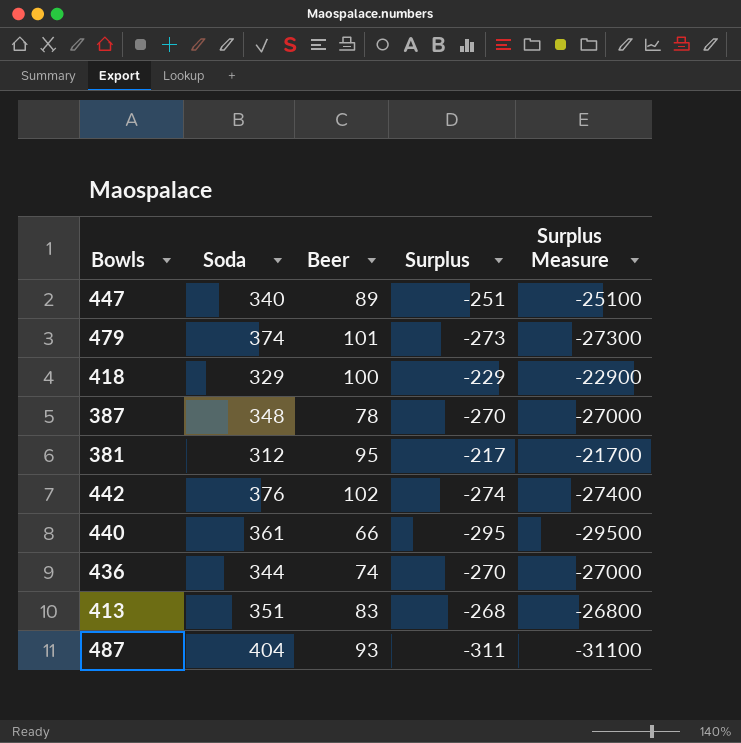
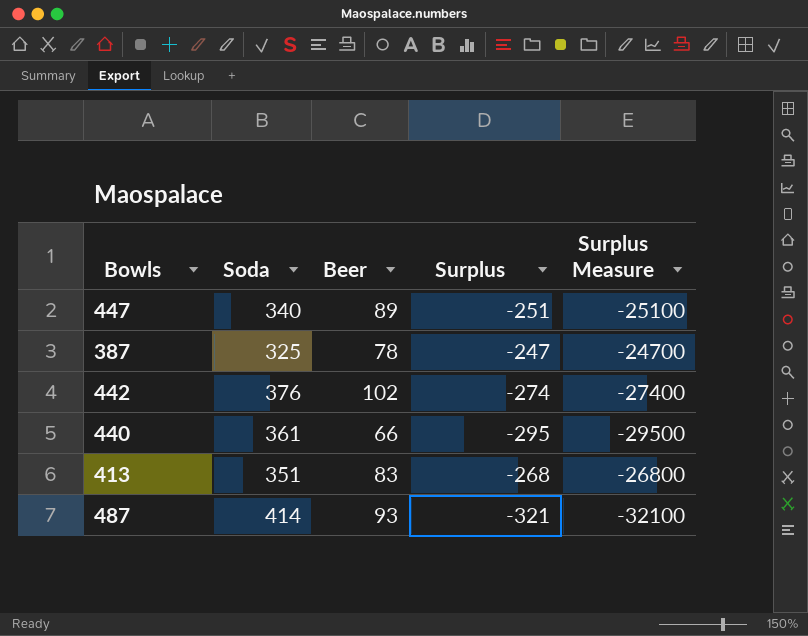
row 479: 374 | 101 | -273 | -27300 -> none
row 418: 329 | 100 | -229 | -22900 -> none
row 381: 312 | 95 | -217 | -21700 -> none
row 436: 344 | 74 | -270 | -27000 -> none
387 | Soda: 348 -> 325
387 | Surplus: -270 -> -247
387 | Surplus Measure: -27000 -> -24700
487 | Soda: 404 -> 414
487 | Surplus: -311 -> -321
487 | Surplus Measure: -31100 -> -32100

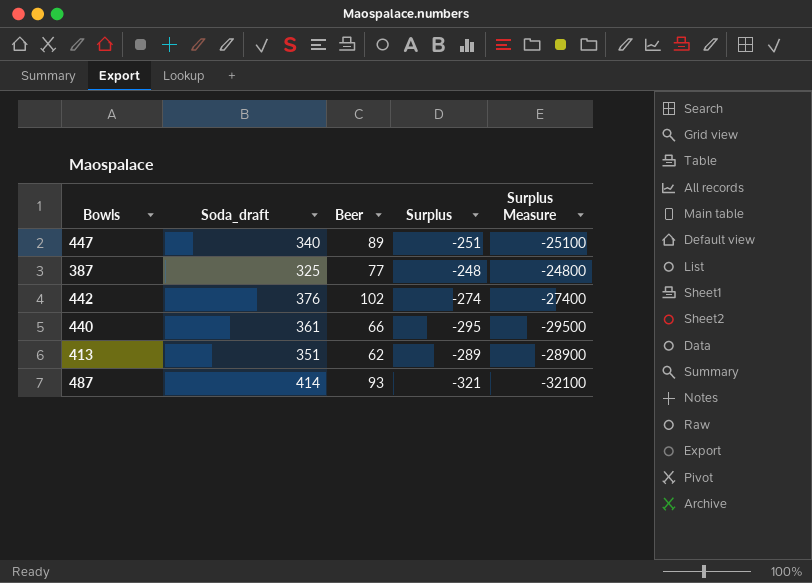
column name: Soda -> Soda_draft
387 | Beer: 78 -> 77
387 | Surplus: -247 -> -248
387 | Surplus Measure: -24700 -> -24800
413 | Beer: 83 -> 62
413 | Surplus: -268 -> -289
413 | Surplus Measure: -26800 -> -28900

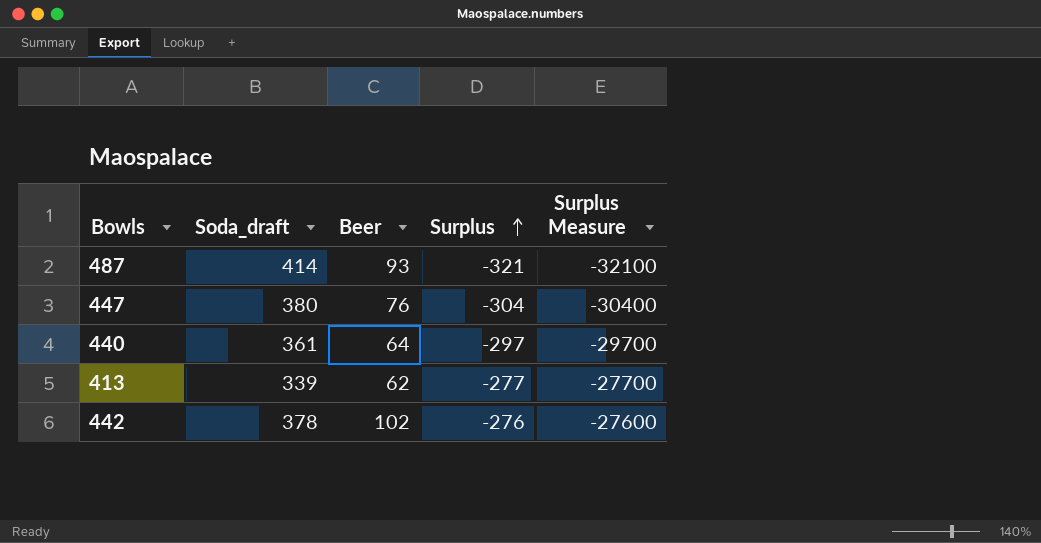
row order: none -> Surplus ascending
row 387: 325 | 77 | -248 | -24800 -> none
447 | Soda_draft: 340 -> 380
447 | Beer: 89 -> 76
447 | Surplus: -251 -> -304
447 | Surplus Measure: -25100 -> -30400
440 | Beer: 66 -> 64
440 | Surplus: -295 -> -297
440 | Surplus Measure: -29500 -> -29700
413 | Soda_draft: 351 -> 339
413 | Surplus: -289 -> -277
413 | Surplus Measure: -28900 -> -27700
442 | Soda_draft: 376 -> 378
442 | Surplus: -274 -> -276
442 | Surplus Measure: -27400 -> -27600

